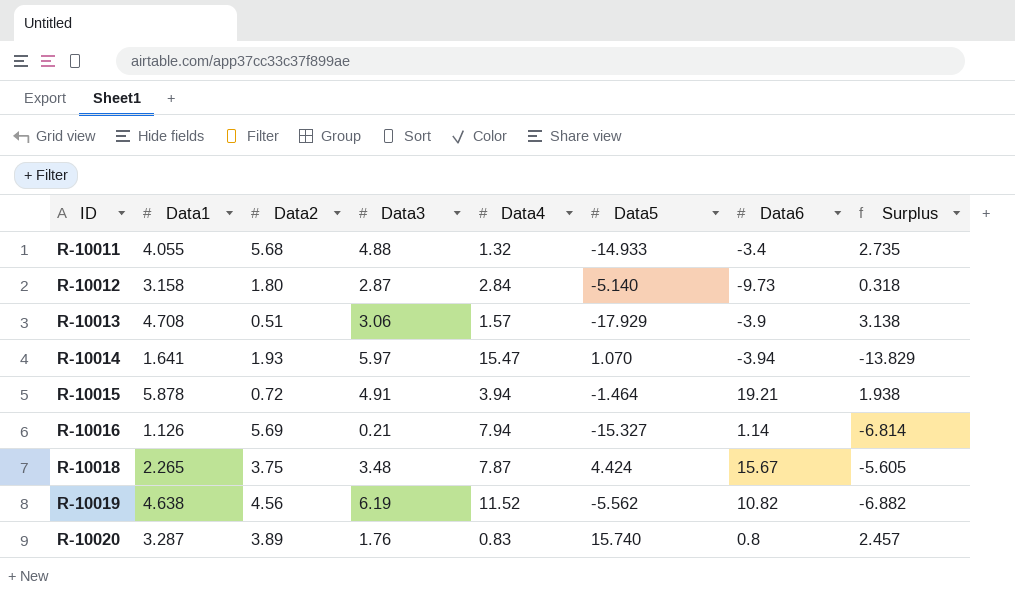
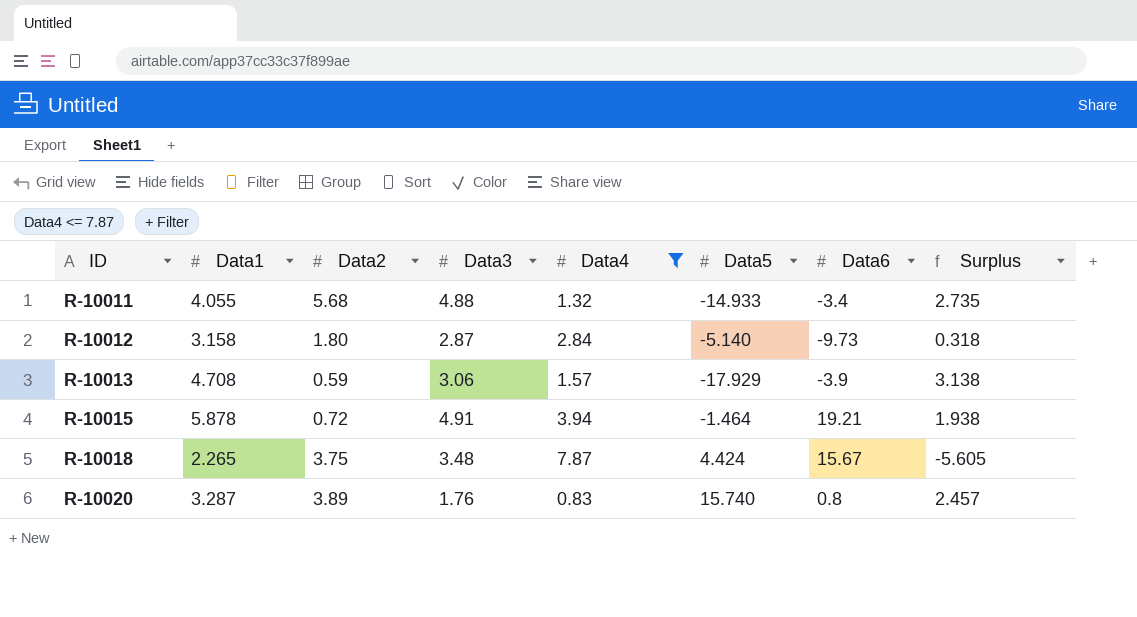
filter: none -> Data4 <= 7.87
R-10013 | Data2: 0.51 -> 0.59

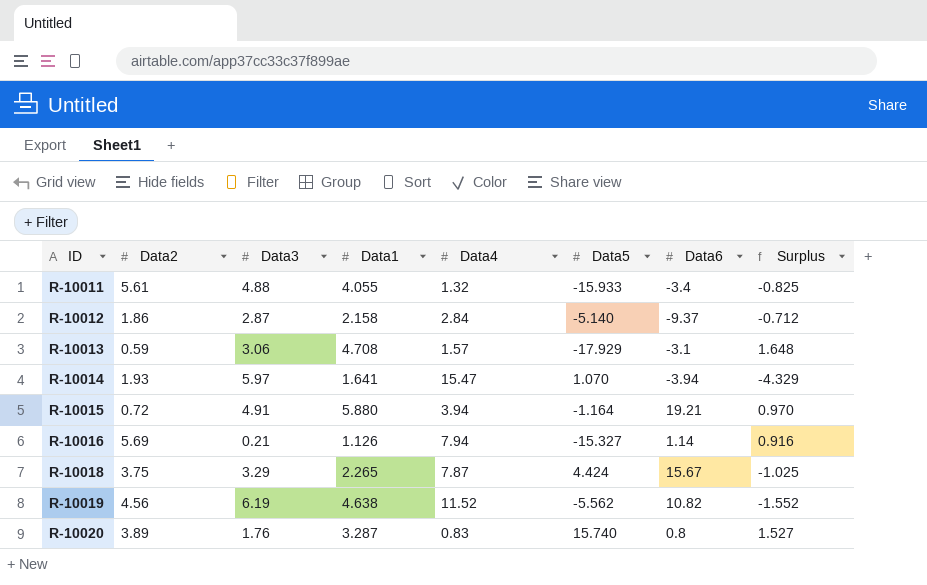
filter: Data4 <= 7.87 -> none
column Data1 | position: 2 -> 4
column Surplus | formula: [Data1] - [Data4] -> [Data1] - [Data3]
R-10011 | Data2: 5.68 -> 5.61
R-10011 | Data5: -14.933 -> -15.933
R-10012 | Data2: 1.80 -> 1.86
R-10012 | Data1: 3.158 -> 2.158
R-10012 | Data6: -9.73 -> -9.37
R-10013 | Data6: -3.9 -> -3.1
R-10015 | Data1: 5.878 -> 5.880
R-10015 | Data5: -1.464 -> -1.164
R-10018 | Data3: 3.48 -> 3.29

